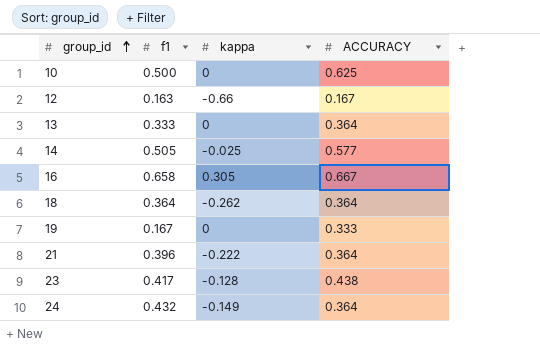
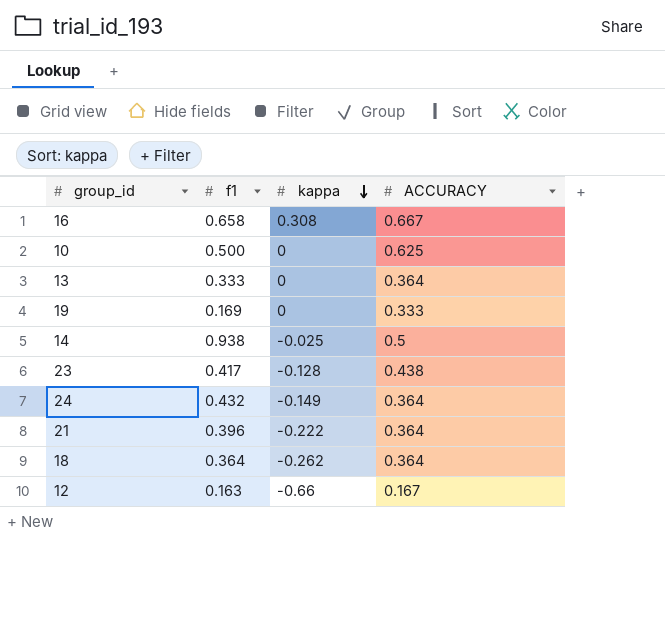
row order: group_id ascending -> kappa descending
16 | kappa: 0.305 -> 0.308
19 | f1: 0.167 -> 0.169
14 | f1: 0.505 -> 0.938
14 | ACCURACY: 0.577 -> 0.5

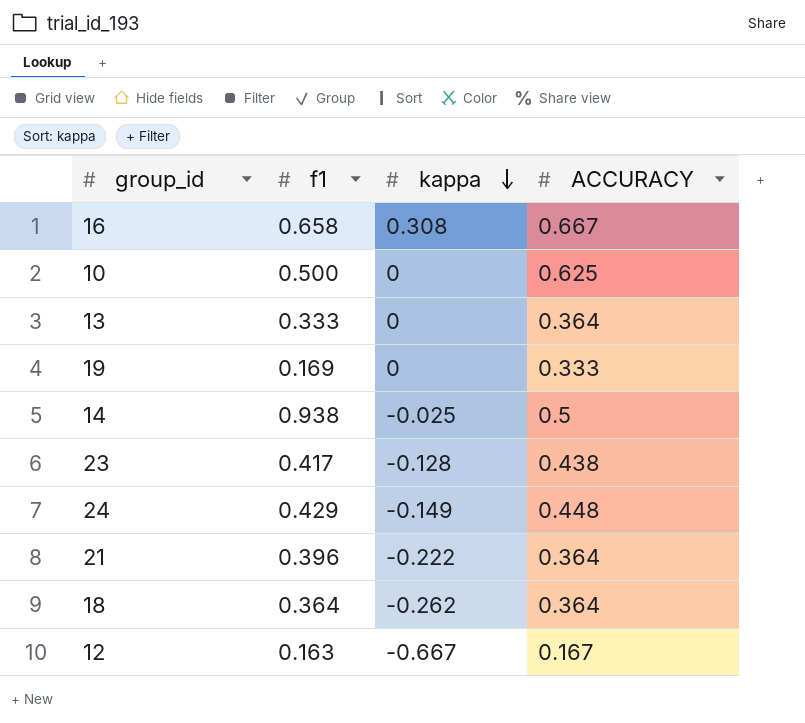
24 | f1: 0.432 -> 0.429
24 | ACCURACY: 0.364 -> 0.448
12 | kappa: -0.66 -> -0.667

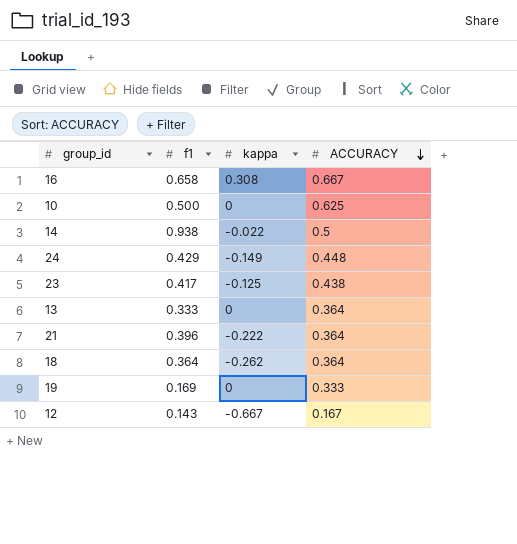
row order: kappa descending -> ACCURACY descending
14 | kappa: -0.025 -> -0.022
23 | kappa: -0.128 -> -0.125
12 | f1: 0.163 -> 0.143

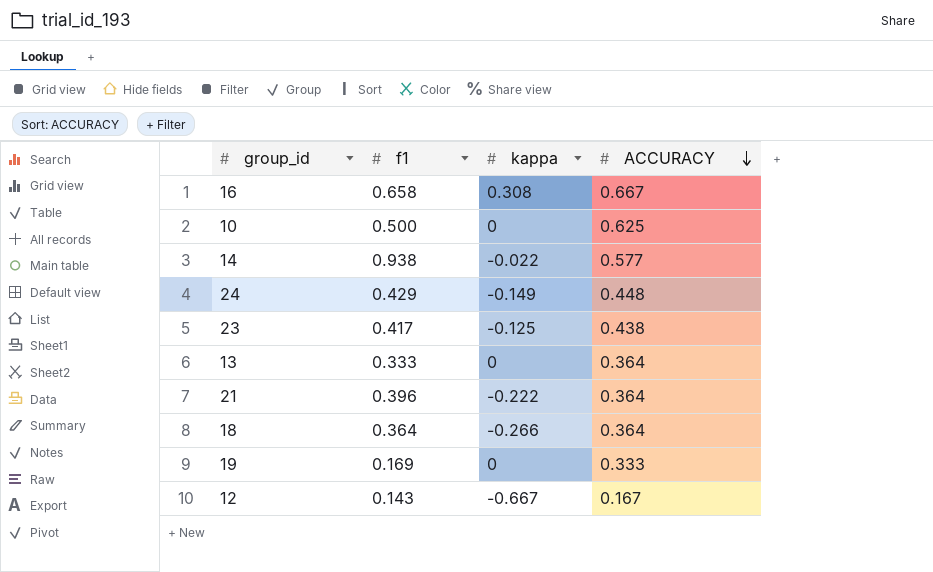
14 | ACCURACY: 0.5 -> 0.577
18 | kappa: -0.262 -> -0.266

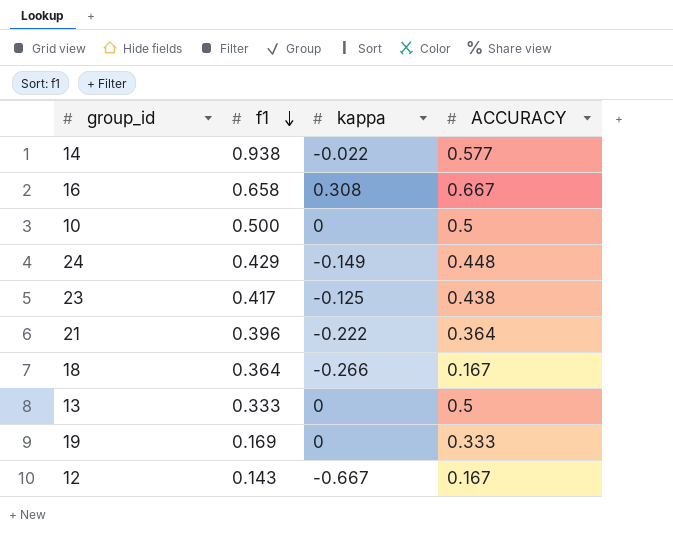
row order: ACCURACY descending -> f1 descending
10 | ACCURACY: 0.625 -> 0.5
18 | ACCURACY: 0.364 -> 0.167
13 | ACCURACY: 0.364 -> 0.5

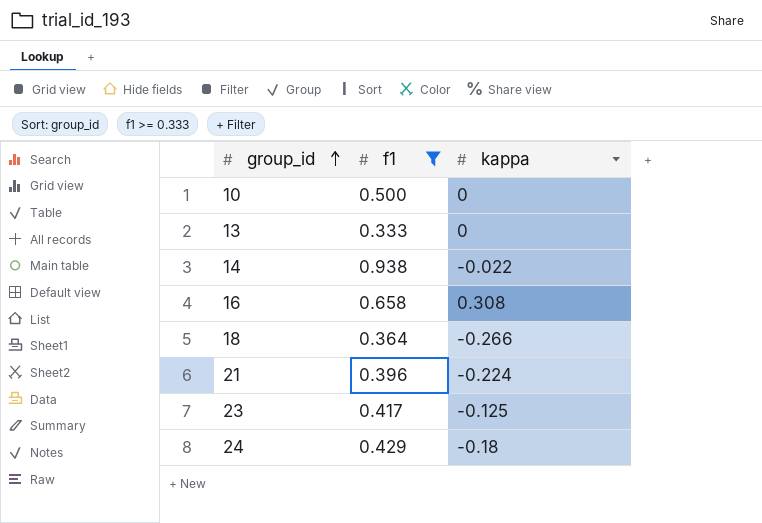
filter: none -> f1 >= 0.333
row order: f1 descending -> group_id ascending
column ACCURACY | position: 4 -> none
21 | kappa: -0.222 -> -0.224
24 | kappa: -0.149 -> -0.18

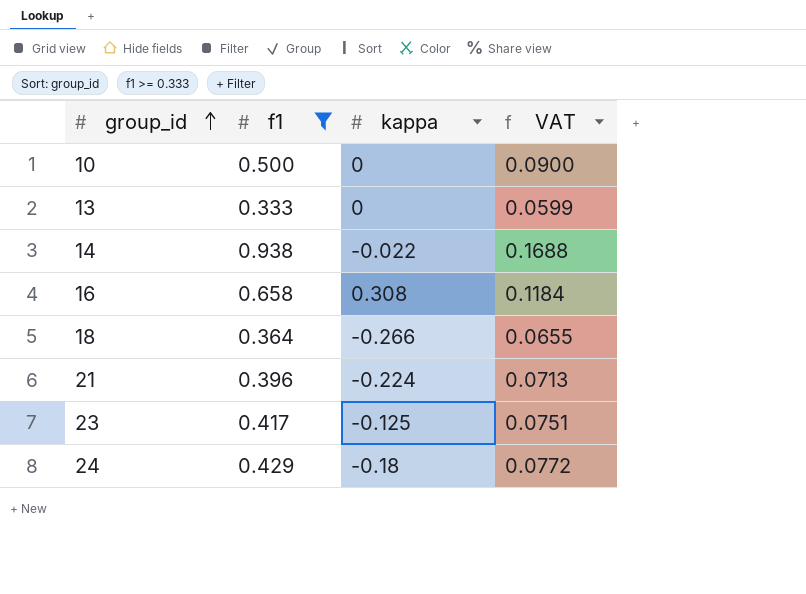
column VAT | formula: none -> [f1] * 0.18

